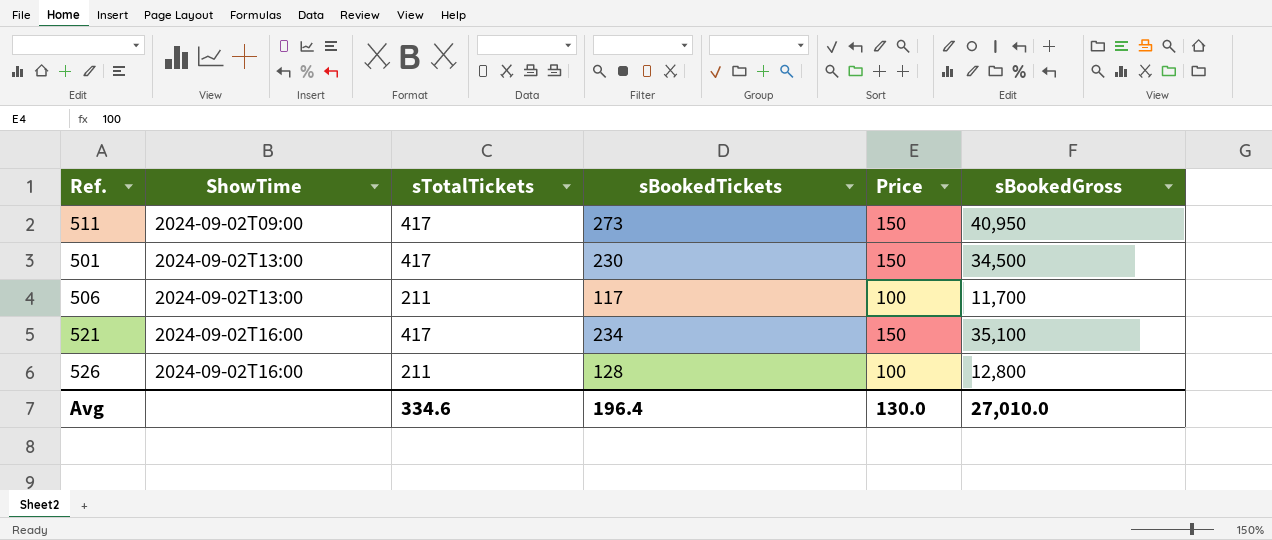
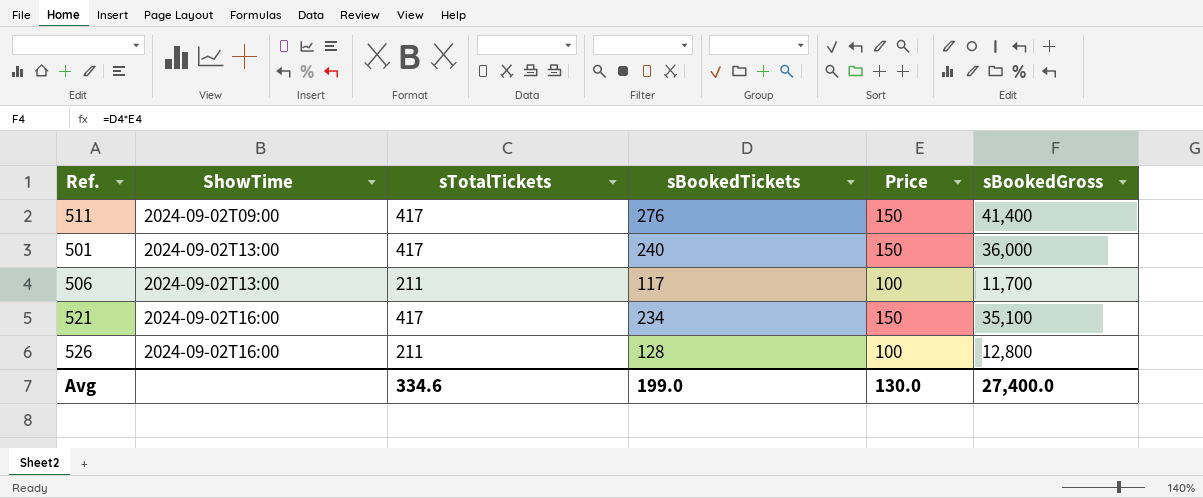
511 | sBookedTickets: 273 -> 276
511 | sBookedGross: 40,950 -> 41,400
501 | sBookedTickets: 230 -> 240
501 | sBookedGross: 34,500 -> 36,000
Avg | sBookedTickets: 196.4 -> 199.0
Avg | sBookedGross: 27,010.0 -> 27,400.0

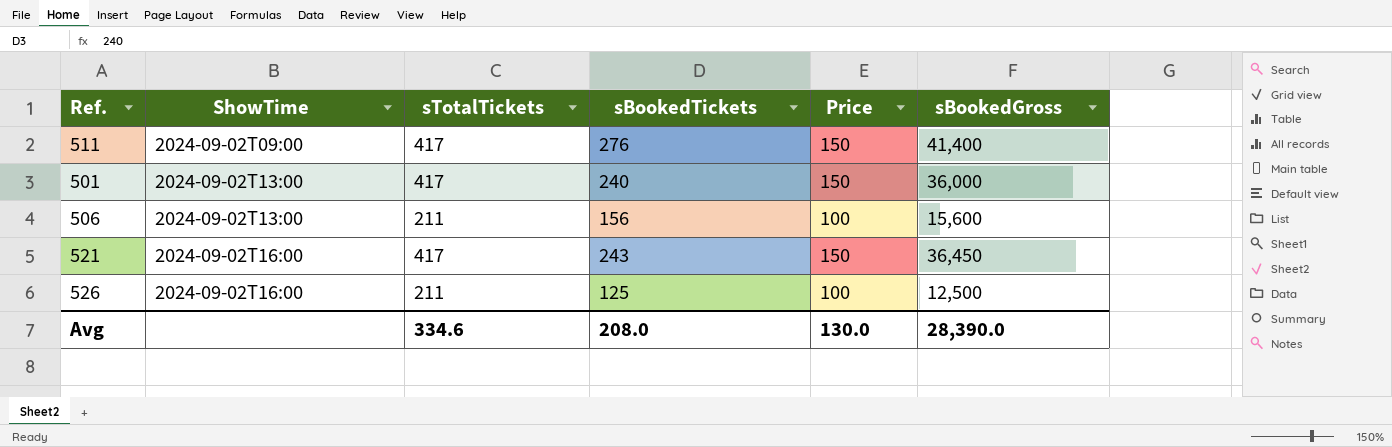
506 | sBookedTickets: 117 -> 156
506 | sBookedGross: 11,700 -> 15,600
521 | sBookedTickets: 234 -> 243
521 | sBookedGross: 35,100 -> 36,450
526 | sBookedTickets: 128 -> 125
526 | sBookedGross: 12,800 -> 12,500
Avg | sBookedTickets: 199.0 -> 208.0
Avg | sBookedGross: 27,400.0 -> 28,390.0

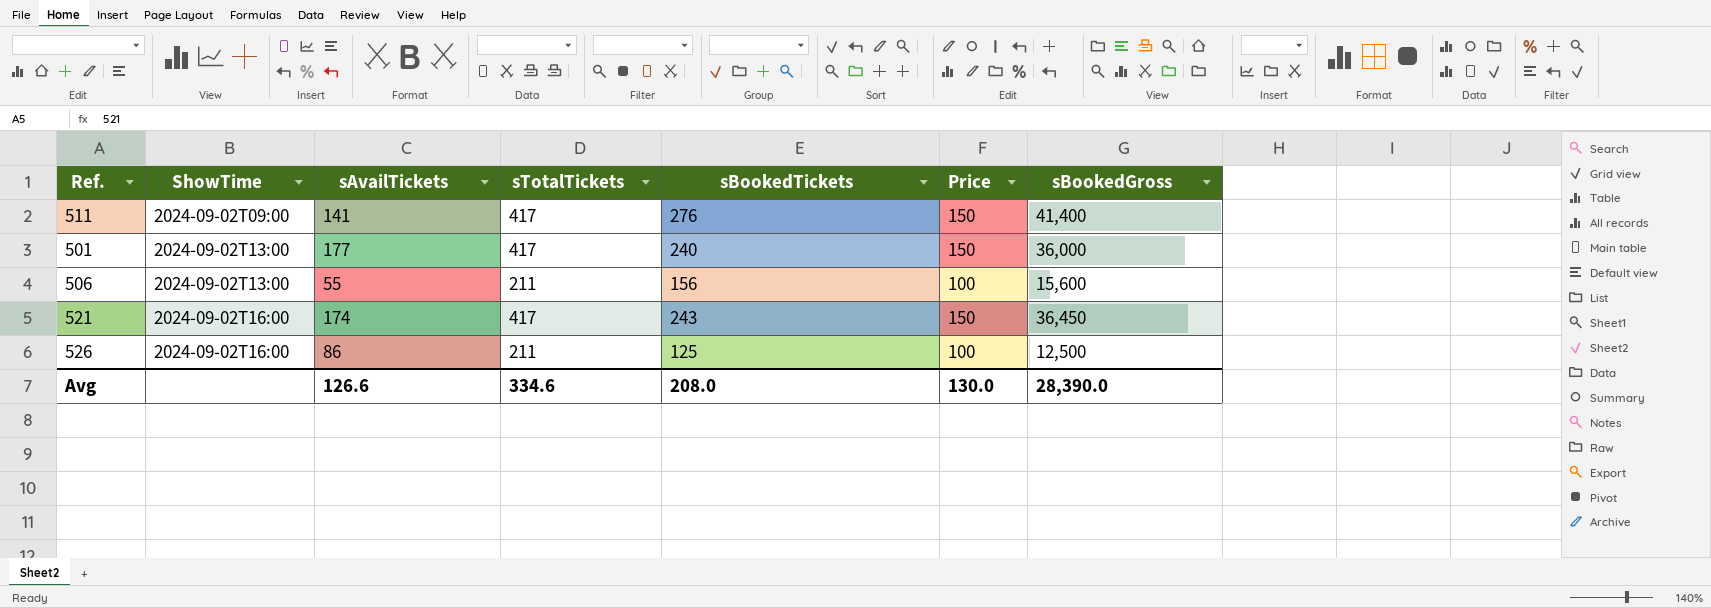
column sAvailTickets | formula: none -> [sTotalTickets] - [sBookedTickets]

